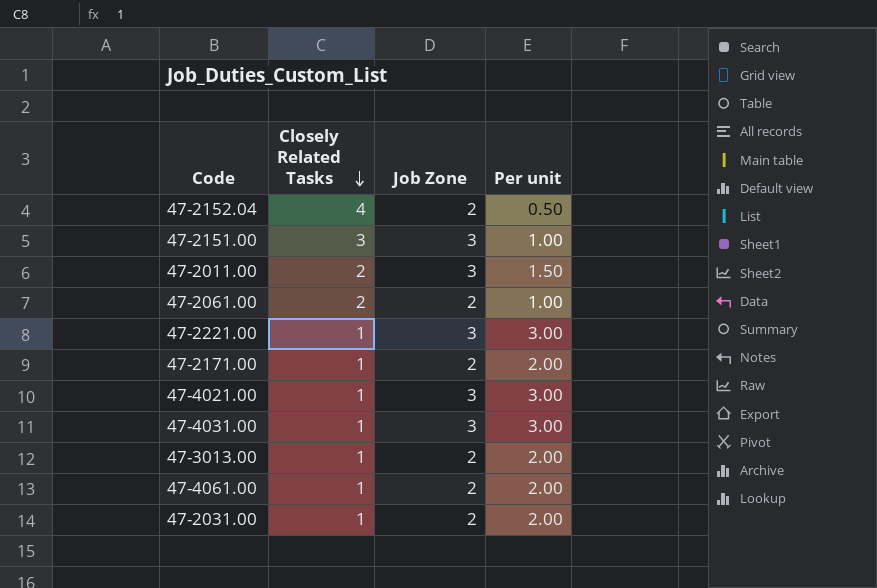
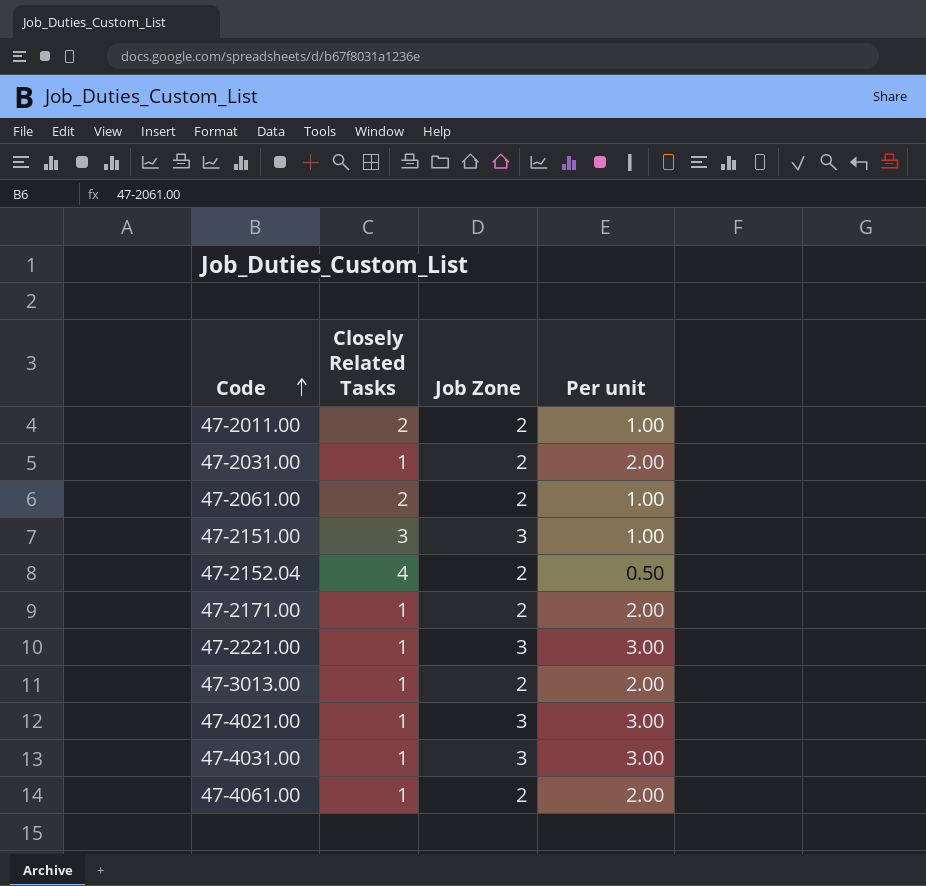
row order: Closely Related Tasks descending -> Code ascending
47-2011.00 | Job Zone: 3 -> 2
47-2011.00 | Per unit: 1.50 -> 1.00

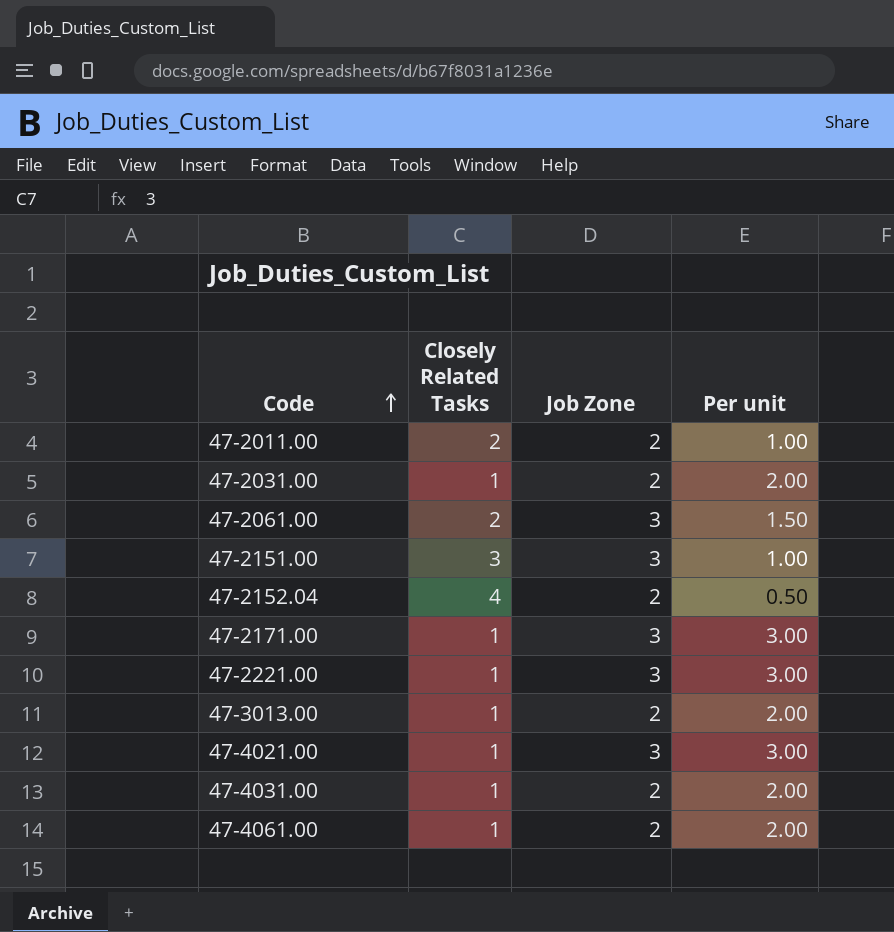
47-2061.00 | Job Zone: 2 -> 3
47-2061.00 | Per unit: 1.00 -> 1.50
47-2171.00 | Job Zone: 2 -> 3
47-2171.00 | Per unit: 2.00 -> 3.00
47-4031.00 | Job Zone: 3 -> 2
47-4031.00 | Per unit: 3.00 -> 2.00

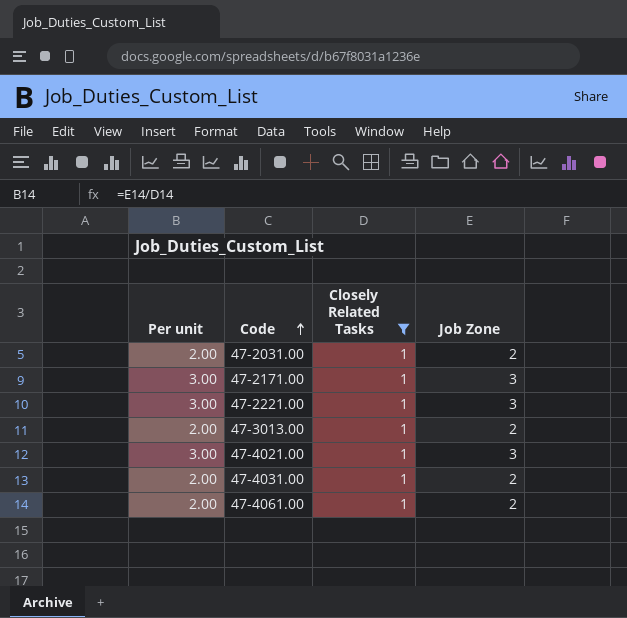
filter: none -> Closely Related Tasks = 1
column Per unit | position: 4 -> 1

